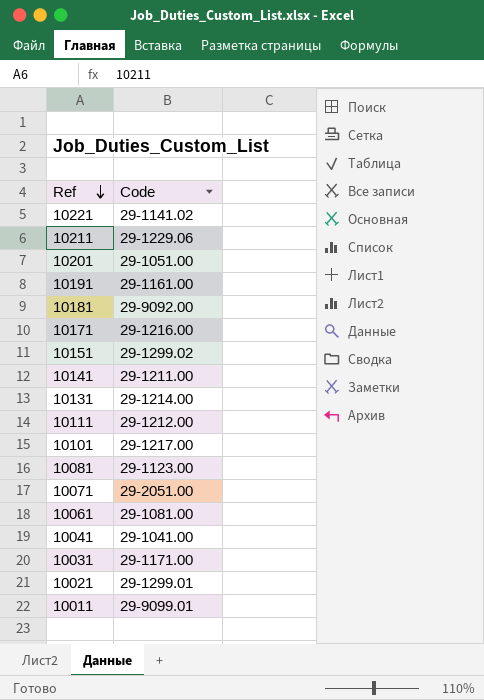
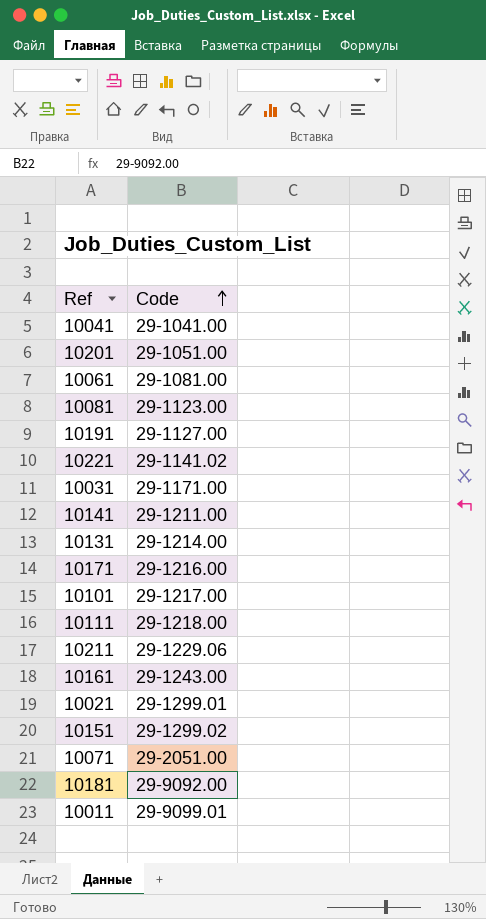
row order: Ref descending -> Code ascending
10191 | Code: 29-1161.00 -> 29-1127.00
10111 | Code: 29-1212.00 -> 29-1218.00
row 10161: none -> 29-1243.00

